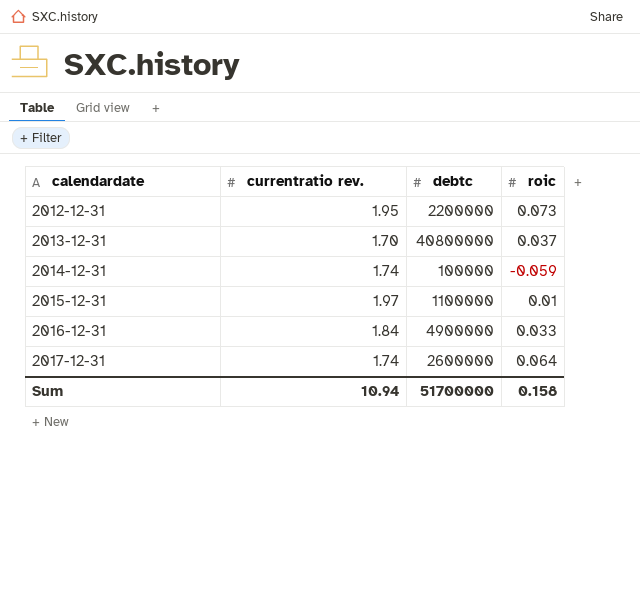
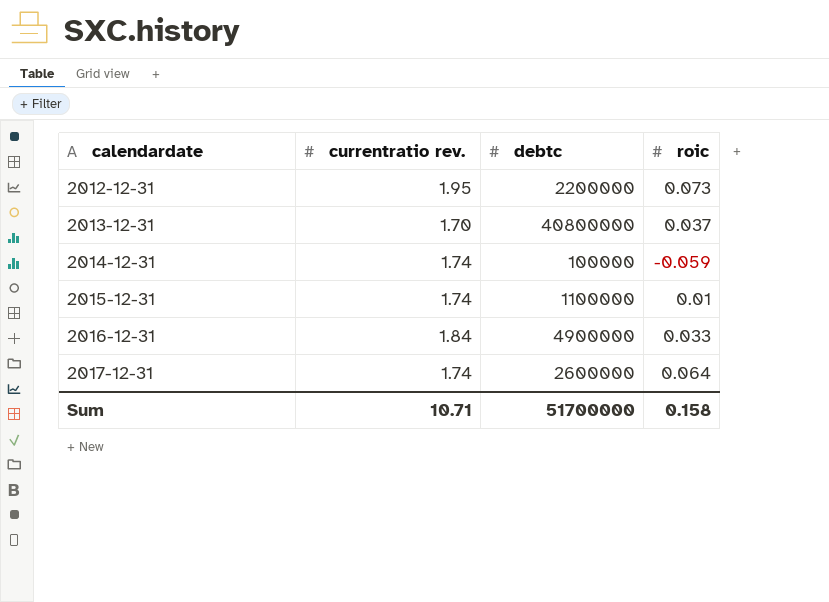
2015-12-31 | currentratio rev.: 1.97 -> 1.74
Sum | currentratio rev.: 10.94 -> 10.71

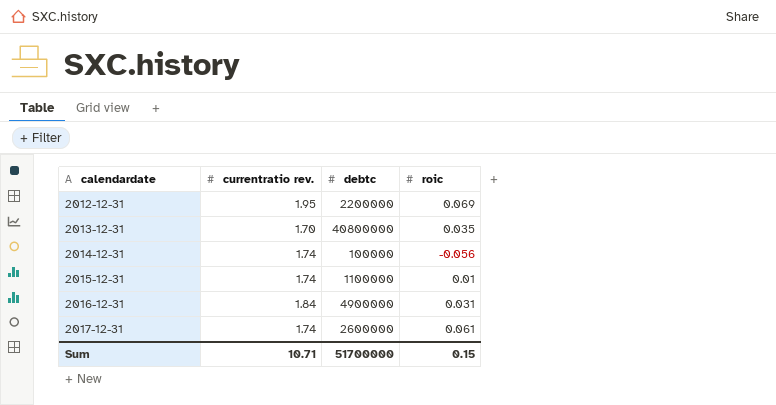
2012-12-31 | roic: 0.073 -> 0.069
2013-12-31 | roic: 0.037 -> 0.035
2014-12-31 | roic: -0.059 -> -0.056
2016-12-31 | roic: 0.033 -> 0.031
2017-12-31 | roic: 0.064 -> 0.061
Sum | roic: 0.158 -> 0.15

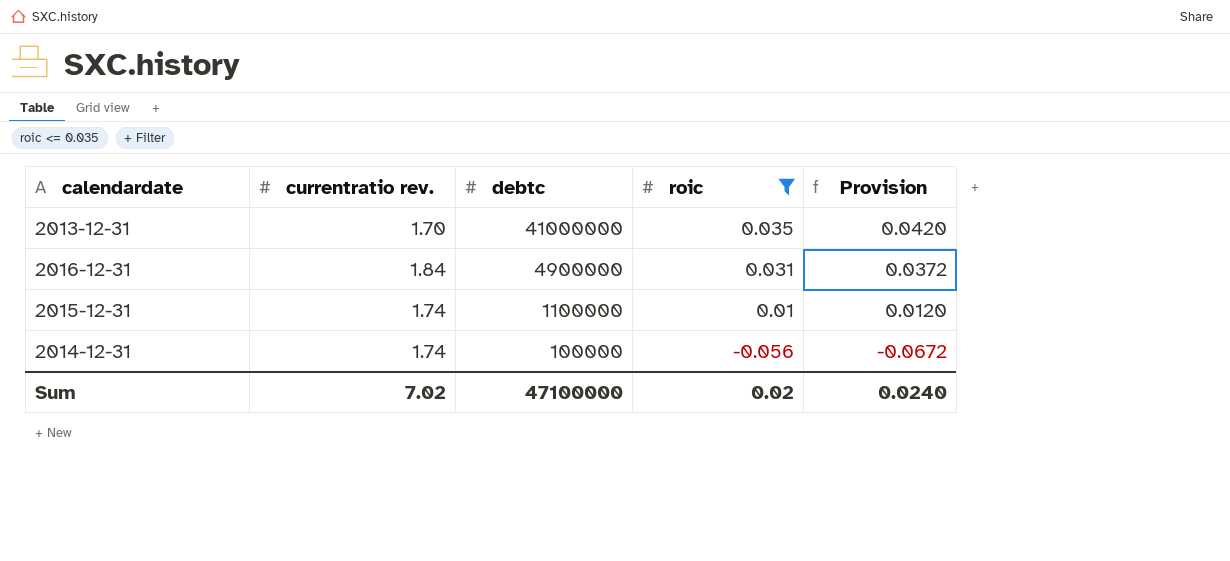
filter: none -> roic <= 0.035
row order: calendardate ascending -> debtc descending
column Provision | formula: none -> [roic] * 1.2
2013-12-31 | debtc: 40800000 -> 41000000
Sum | currentratio rev.: 10.71 -> 7.02
Sum | debtc: 51700000 -> 47100000
Sum | roic: 0.15 -> 0.02

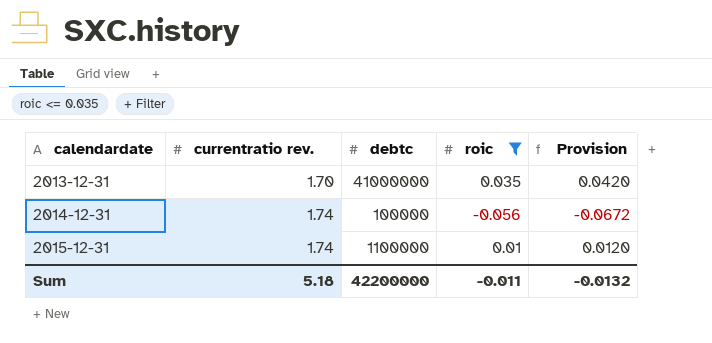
row order: debtc descending -> calendardate ascending
row 2016-12-31: 1.84 | 4900000 | 0.031 | 0.0372 -> none
Sum | currentratio rev.: 7.02 -> 5.18
Sum | debtc: 47100000 -> 42200000
Sum | roic: 0.02 -> -0.011
Sum | Provision: 0.0240 -> -0.0132

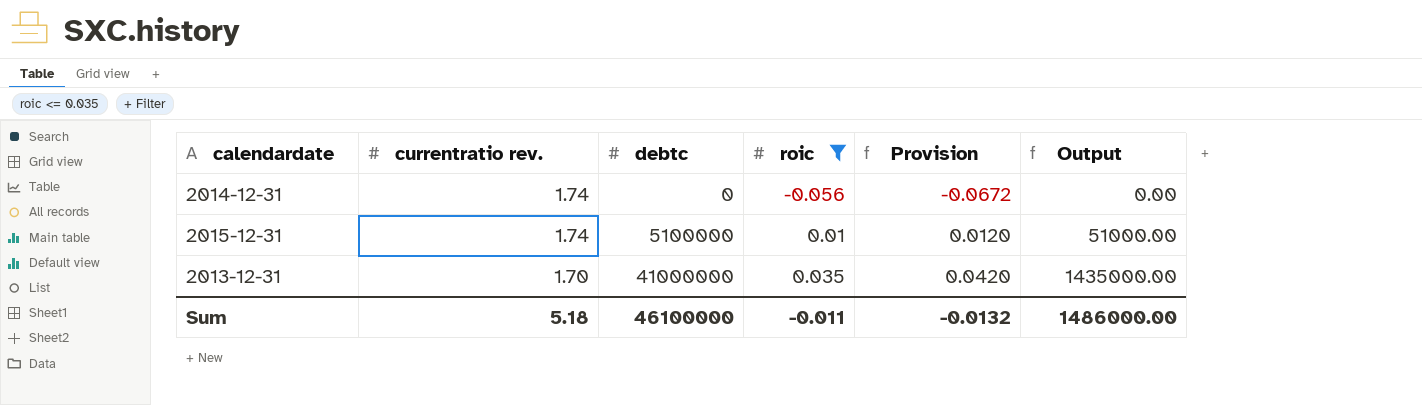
row order: calendardate ascending -> currentratio rev. descending
column Output | formula: none -> [debtc] * [roic]
2014-12-31 | debtc: 100000 -> 0
2015-12-31 | debtc: 1100000 -> 5100000
Sum | debtc: 42200000 -> 46100000

